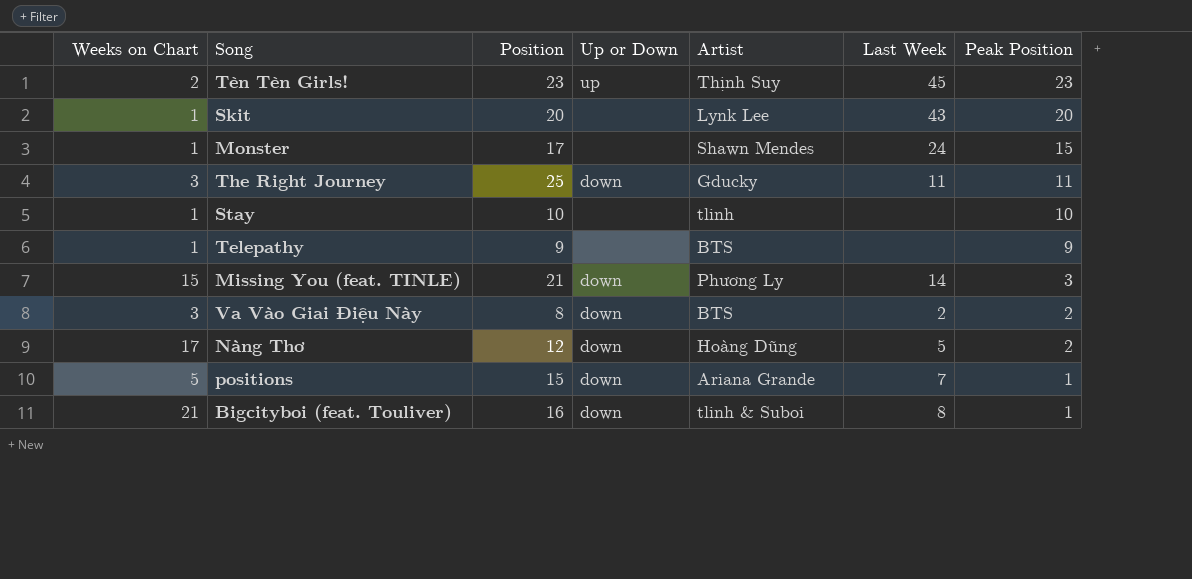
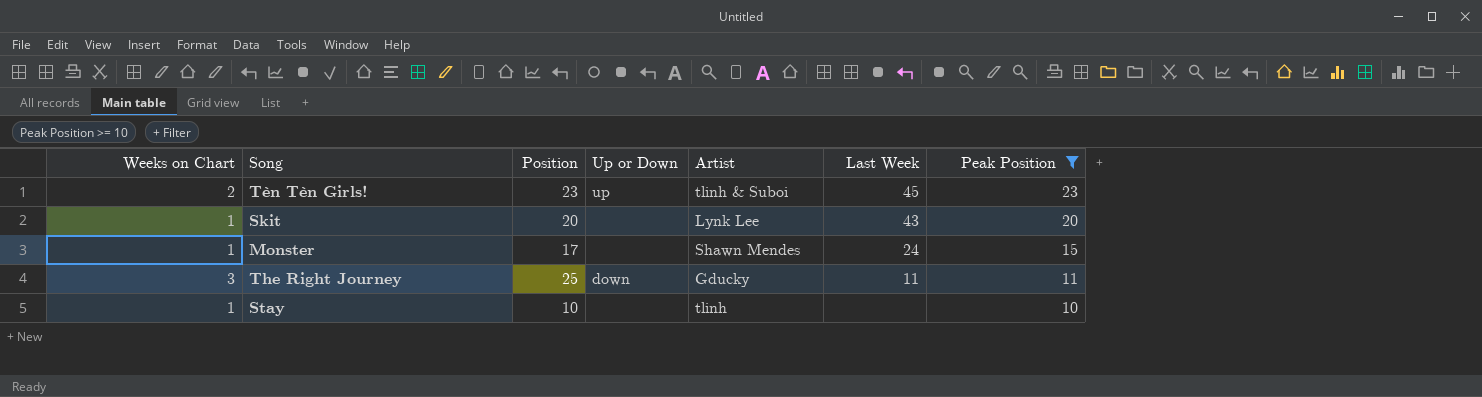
filter: none -> Peak Position >= 10
Tèn Tèn Girls! | Artist: Thịnh Suy -> tlinh & Suboi

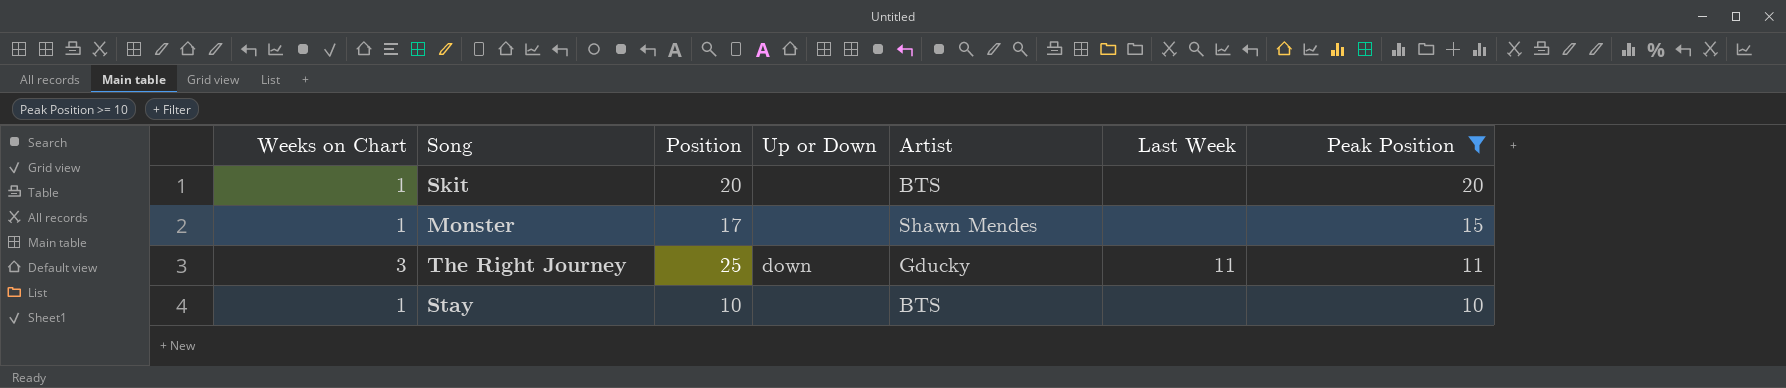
row Tèn Tèn Girls!: 2 | 23 | up | tlinh & Suboi | 45 | 23 -> none
Skit | Artist: Lynk Lee -> BTS
Skit | Last Week: 43 -> none
Monster | Last Week: 24 -> none
Stay | Artist: tlinh -> BTS

